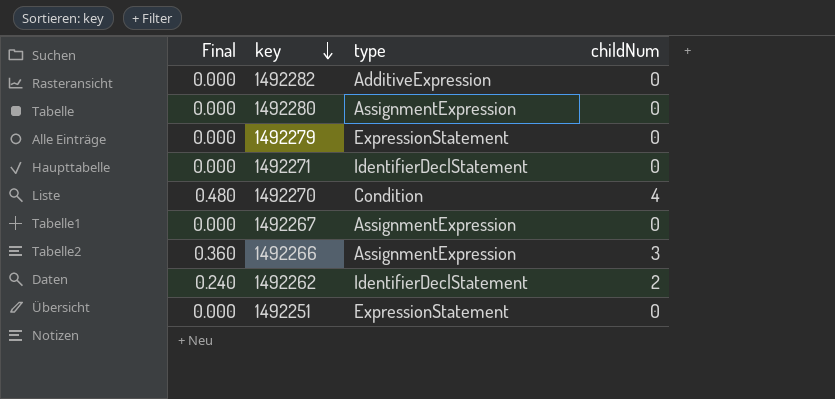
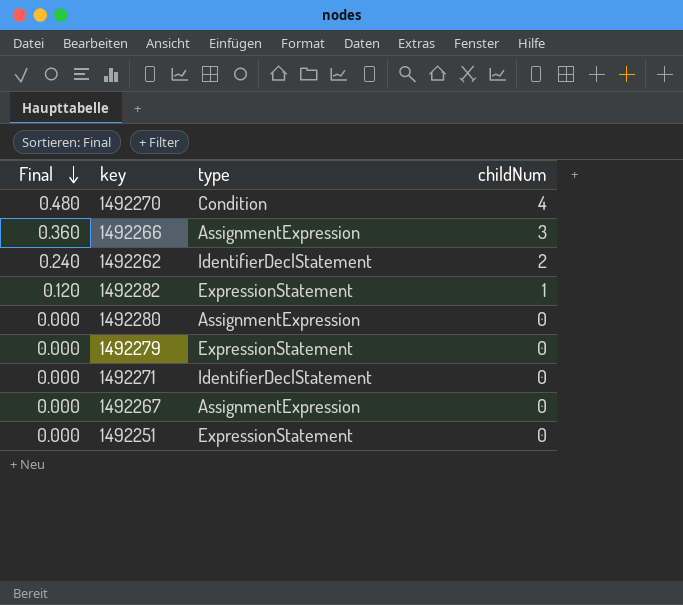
row order: key descending -> Final descending
1492282 | Final: 0.000 -> 0.120
1492282 | type: AdditiveExpression -> ExpressionStatement
1492282 | childNum: 0 -> 1

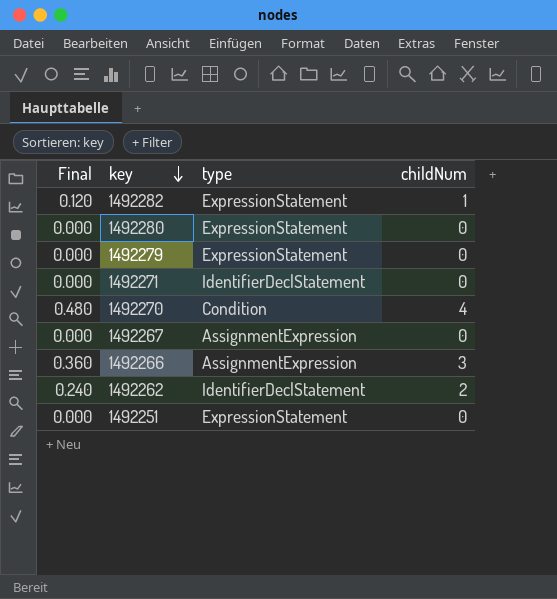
row order: Final descending -> key descending
1492280 | type: AssignmentExpression -> ExpressionStatement

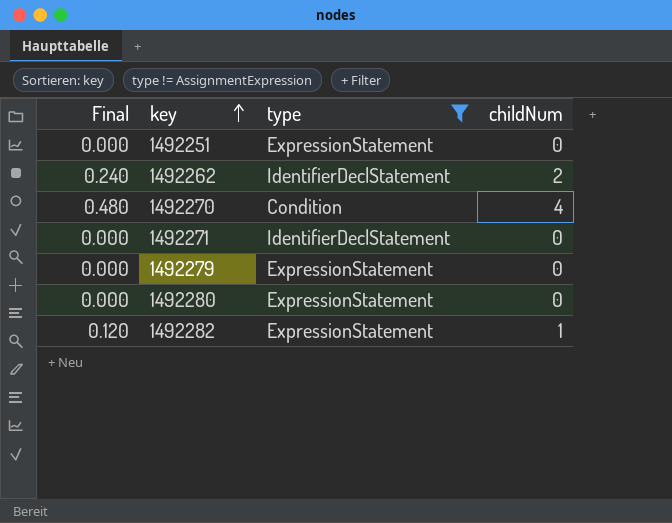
filter: none -> type != AssignmentExpression
row order: key descending -> key ascending

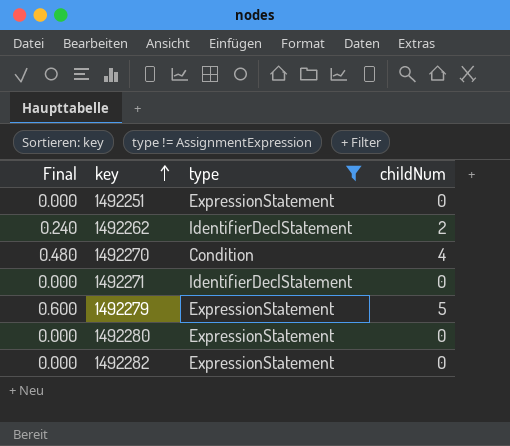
1492279 | Final: 0.000 -> 0.600
1492279 | childNum: 0 -> 5
1492282 | Final: 0.120 -> 0.000
1492282 | childNum: 1 -> 0

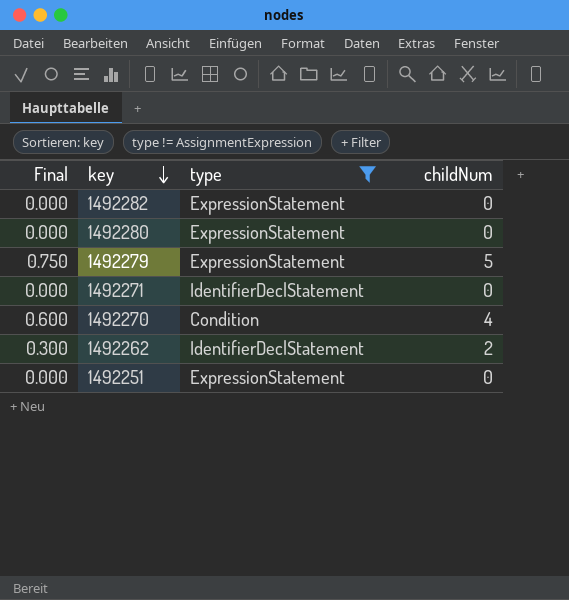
row order: key ascending -> key descending
column Final | formula: [childNum] * 0.12 -> [childNum] * 0.15

